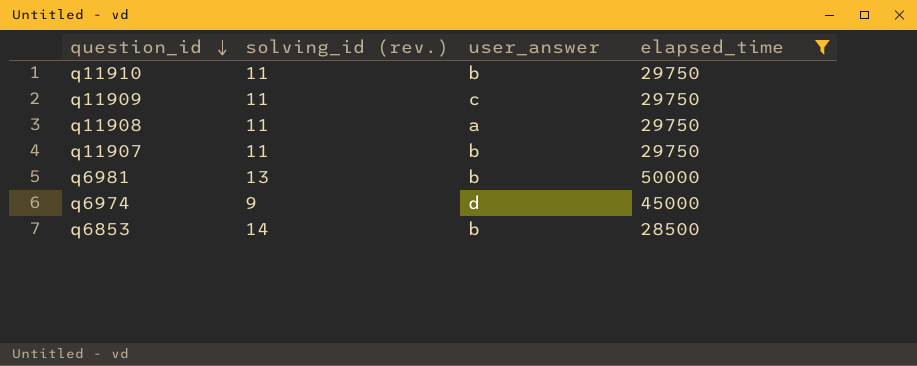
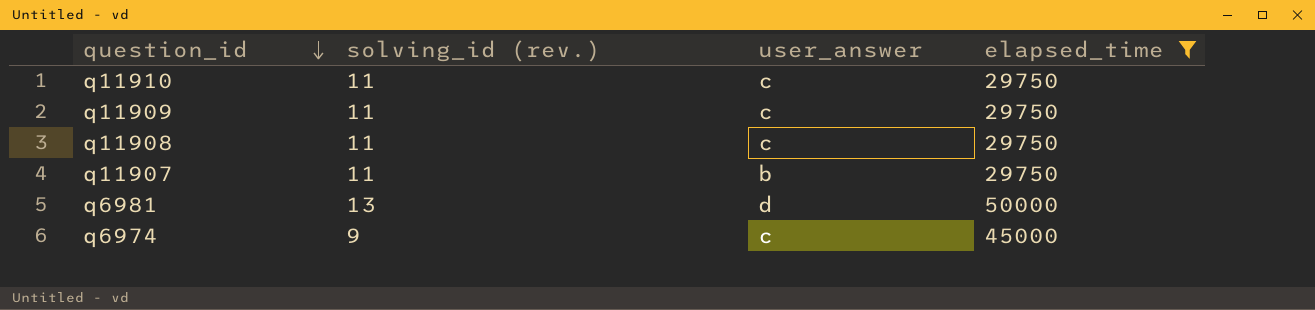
row q6853: 14 | b | 28500 -> none
q11910 | user_answer: b -> c
q11908 | user_answer: a -> c
q6981 | user_answer: b -> d
q6974 | user_answer: d -> c

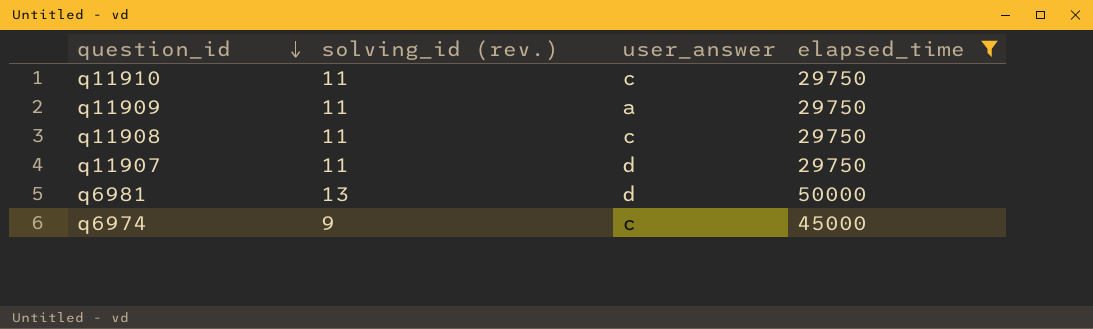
q11909 | user_answer: c -> a
q11907 | user_answer: b -> d

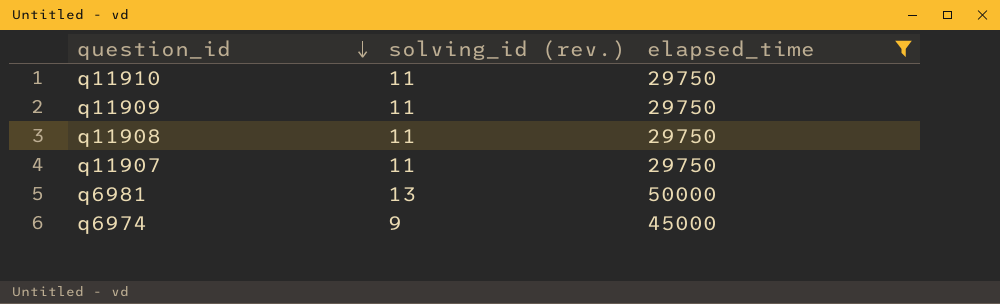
column user_answer | position: 3 -> none

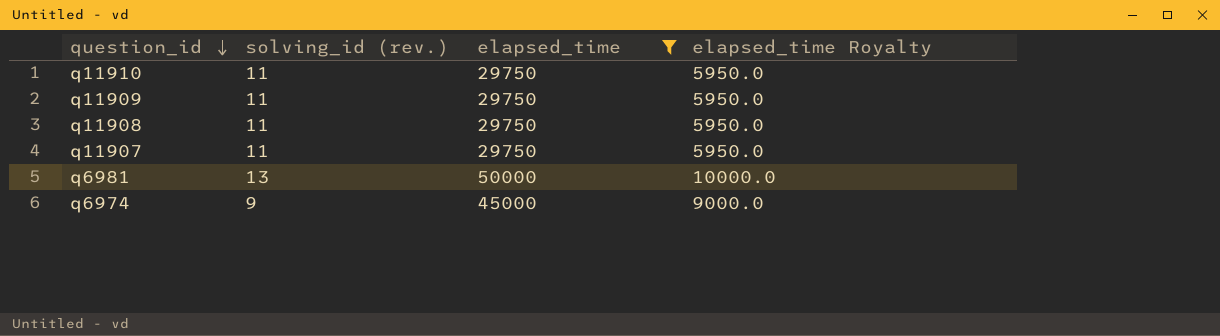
column elapsed_time Royalty | formula: none -> [elapsed_time] * 0.2

